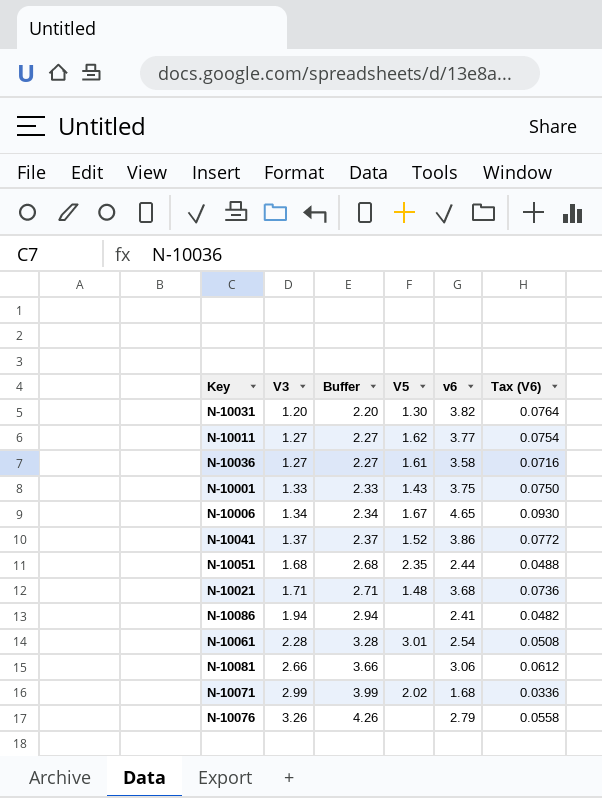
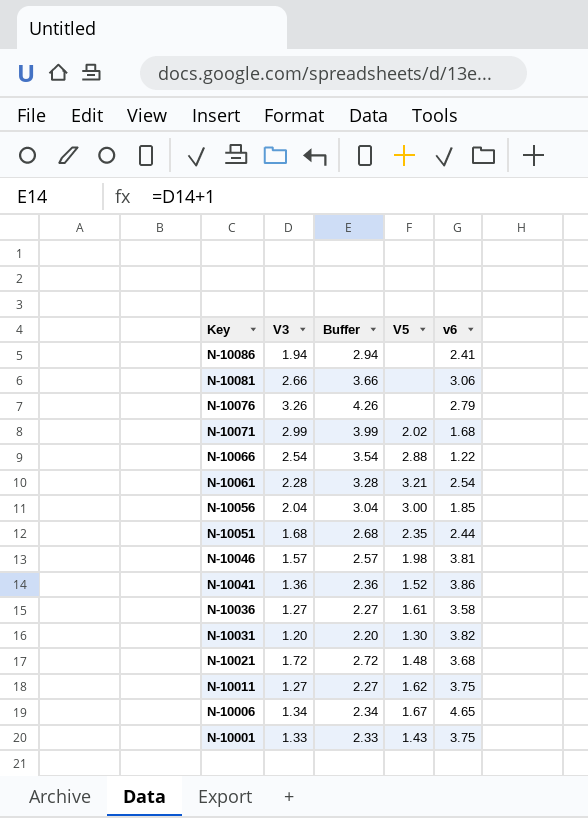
row order: V3 ascending -> Key descending
column Tax (V6) | formula: [v6] * 0.02 -> none
row N-10066: none -> 2.54 | 3.54 | 2.88 | 1.22
N-10061 | V5: 3.01 -> 3.21
row N-10056: none -> 2.04 | 3.04 | 3.00 | 1.85
row N-10046: none -> 1.57 | 2.57 | 1.98 | 3.81
N-10041 | V3: 1.37 -> 1.36
N-10041 | Buffer: 2.37 -> 2.36
N-10021 | V3: 1.71 -> 1.72
N-10021 | Buffer: 2.71 -> 2.72
N-10011 | v6: 3.77 -> 3.75

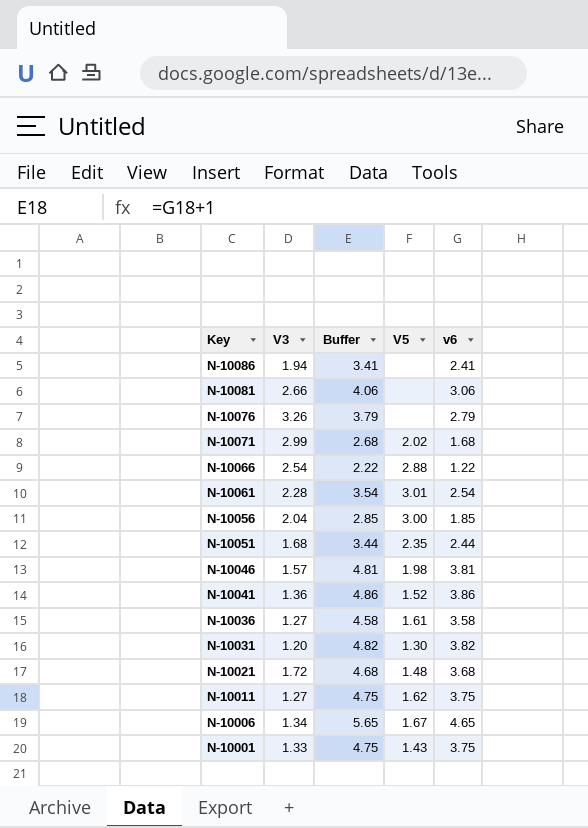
column Buffer | formula: [V3] + 1 -> [v6] + 1
N-10061 | V5: 3.21 -> 3.01

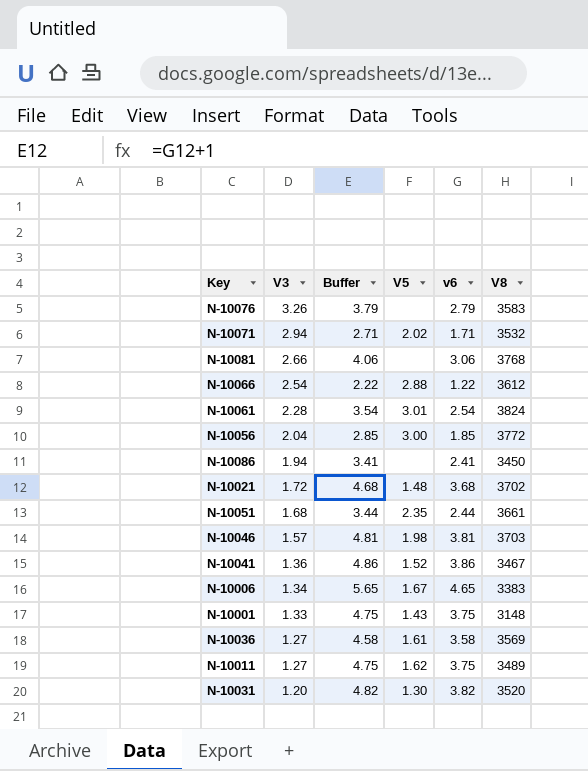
row order: Key descending -> V3 descending
column V8 | position: none -> 6
N-10071 | V3: 2.99 -> 2.94
N-10071 | Buffer: 2.68 -> 2.71
N-10071 | v6: 1.68 -> 1.71

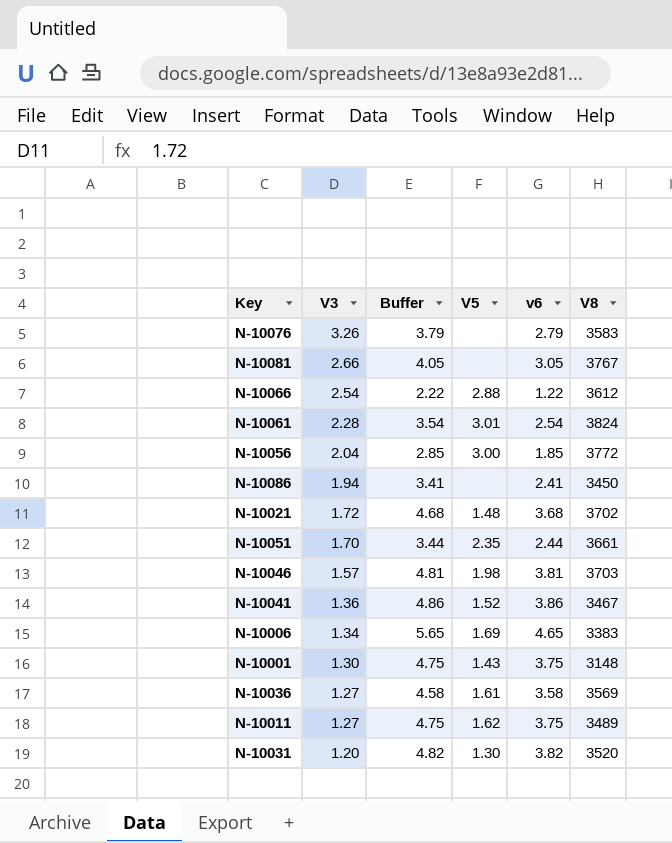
row N-10071: 2.94 | 2.71 | 2.02 | 1.71 | 3532 -> none
N-10081 | Buffer: 4.06 -> 4.05
N-10081 | v6: 3.06 -> 3.05
N-10081 | V8: 3768 -> 3767
N-10051 | V3: 1.68 -> 1.70
N-10006 | V5: 1.67 -> 1.69
N-10001 | V3: 1.33 -> 1.30

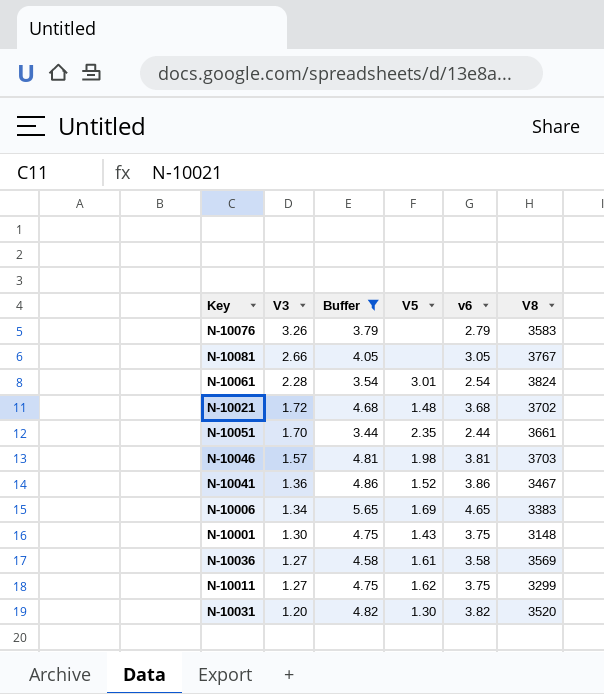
filter: none -> Buffer >= 3.44
N-10011 | V8: 3489 -> 3299

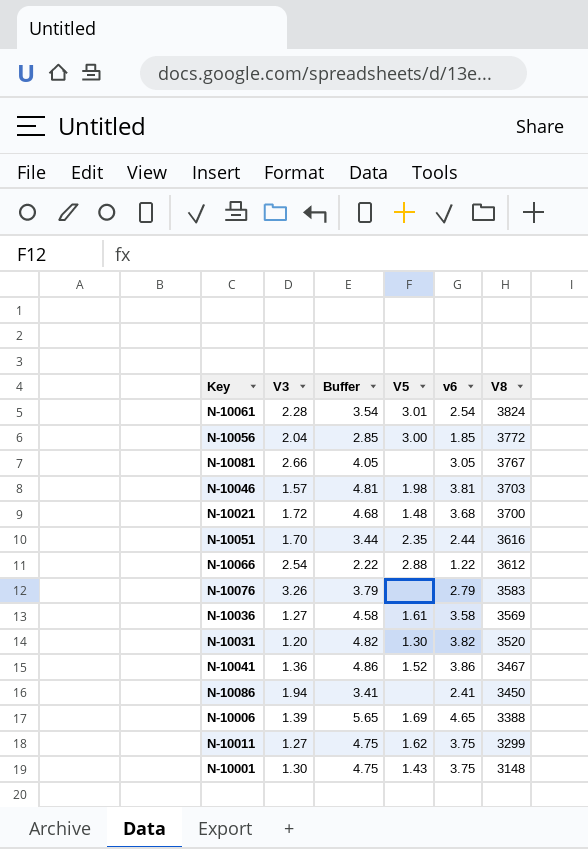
filter: Buffer >= 3.44 -> none
row order: V3 descending -> V8 descending
N-10021 | V8: 3702 -> 3700
N-10051 | V8: 3661 -> 3616
N-10006 | V3: 1.34 -> 1.39
N-10006 | V8: 3383 -> 3388

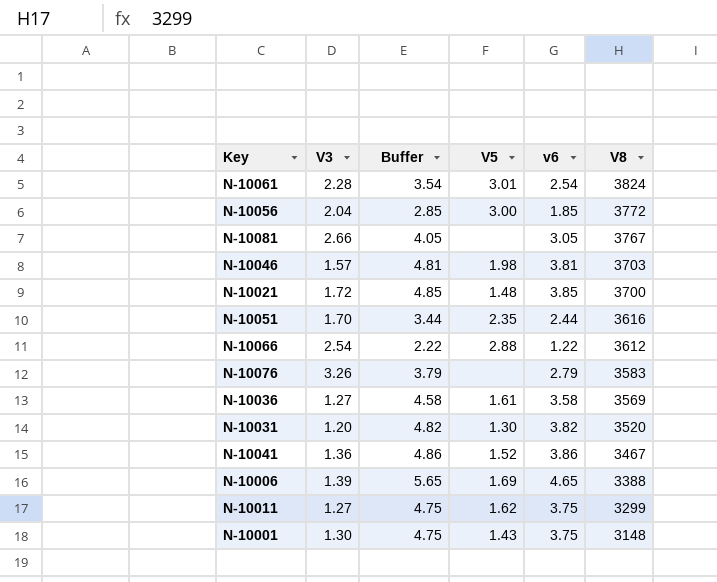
row N-10086: 1.94 | 3.41 | none | 2.41 | 3450 -> none
N-10021 | Buffer: 4.68 -> 4.85
N-10021 | v6: 3.68 -> 3.85

